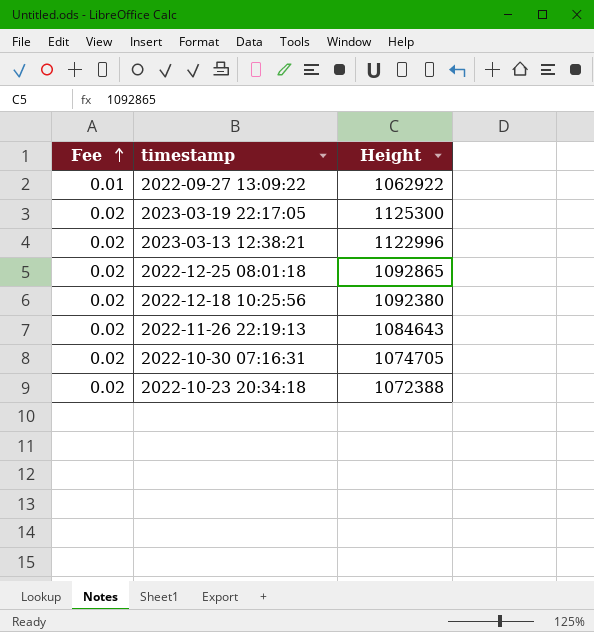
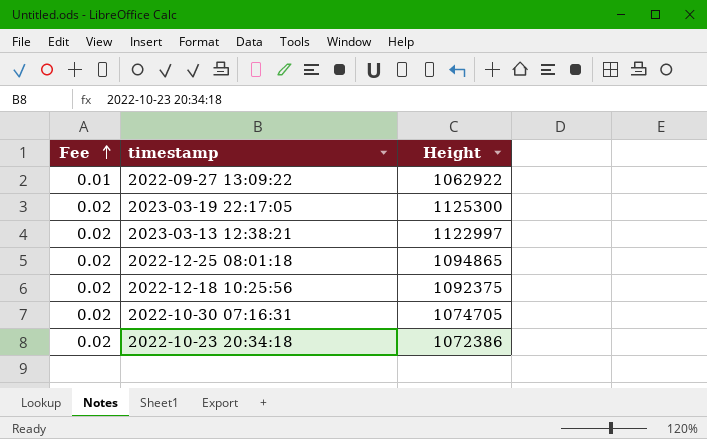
row 2022-11-26 22:19:13: 0.02 | 1084643 -> none
2023-03-13 12:38:21 | Height: 1122996 -> 1122997
2022-12-25 08:01:18 | Height: 1092865 -> 1094865
2022-12-18 10:25:56 | Height: 1092380 -> 1092375
2022-10-23 20:34:18 | Height: 1072388 -> 1072386

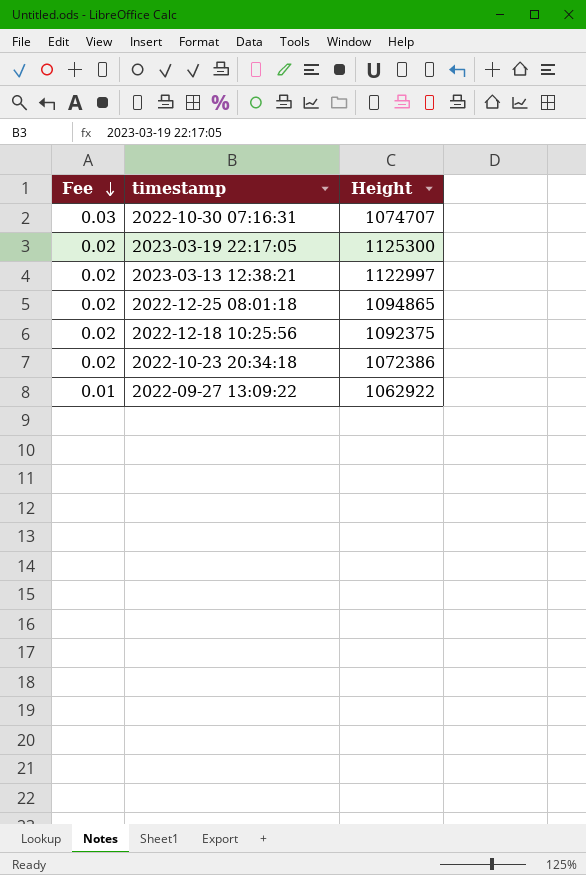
row order: Fee ascending -> Fee descending
2022-10-30 07:16:31 | Fee: 0.02 -> 0.03
2022-10-30 07:16:31 | Height: 1074705 -> 1074707

